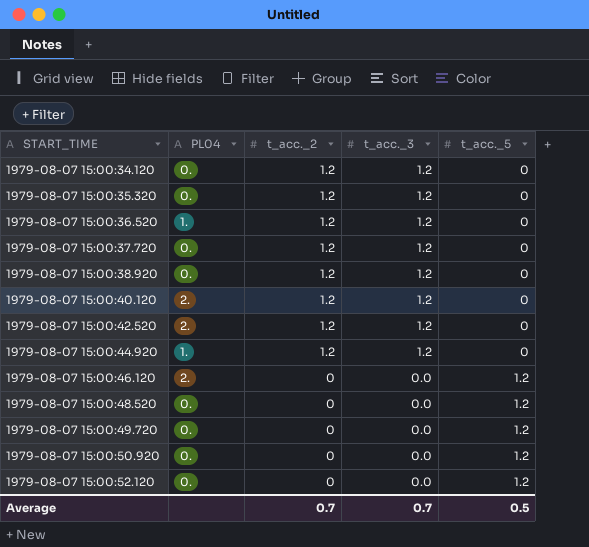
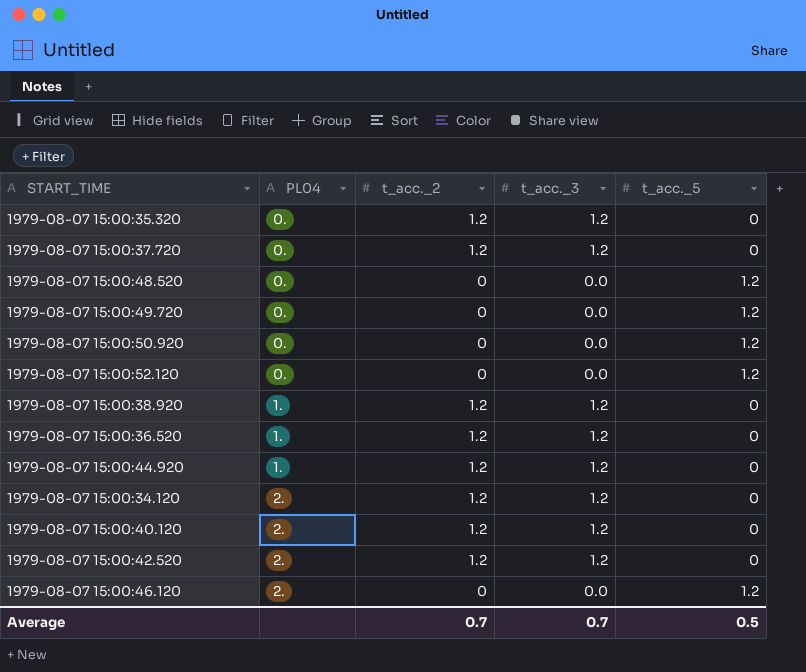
row order: START_TIME ascending -> PL04 ascending
1979-08-07 15:00:38.920 | PL04: 0. -> 1.
1979-08-07 15:00:34.120 | PL04: 0. -> 2.

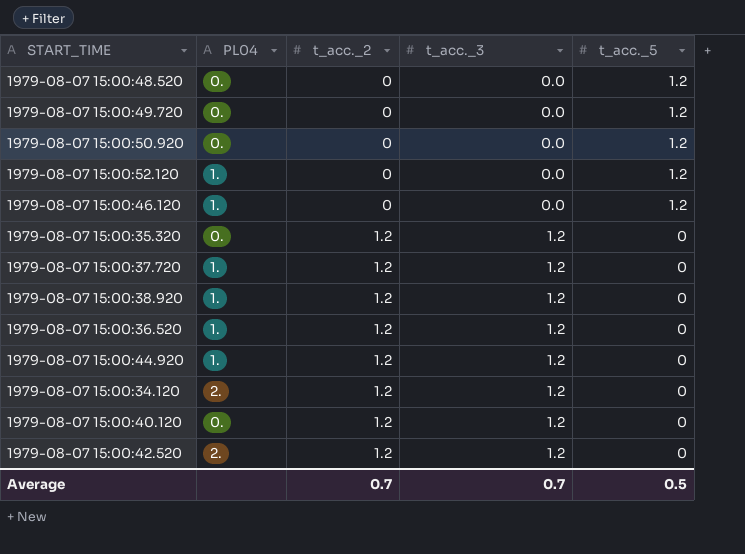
row order: PL04 ascending -> t_acc._2 ascending
1979-08-07 15:00:52.120 | PL04: 0. -> 1.
1979-08-07 15:00:46.120 | PL04: 2. -> 1.
1979-08-07 15:00:37.720 | PL04: 0. -> 1.
1979-08-07 15:00:40.120 | PL04: 2. -> 0.

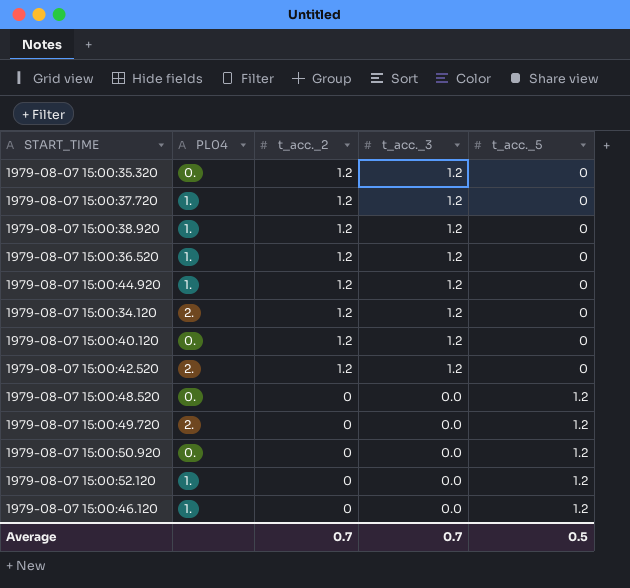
row order: t_acc._2 ascending -> t_acc._2 descending
1979-08-07 15:00:49.720 | PL04: 0. -> 2.

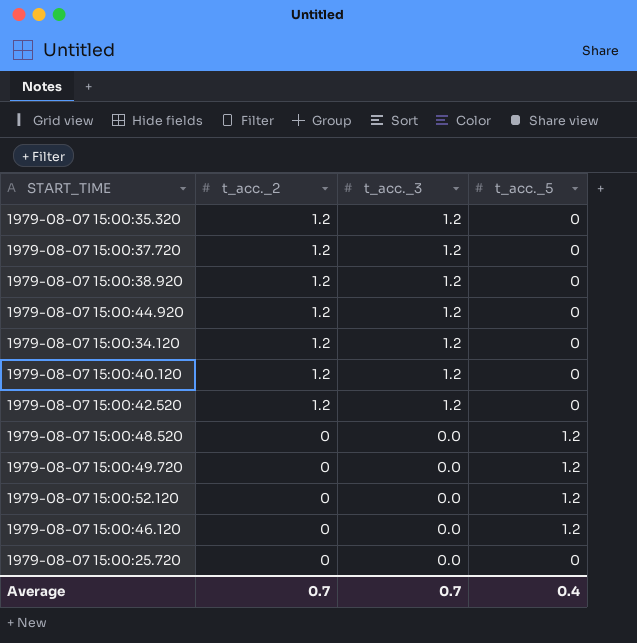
column PL04 | position: 2 -> none
row 1979-08-07 15:00:36.520: 1. | 1.2 | 1.2 | 0 -> none
row 1979-08-07 15:00:50.920: 0. | 0 | 0.0 | 1.2 -> none
row 1979-08-07 15:00:25.720: none -> 0 | 0.0 | 0
Average | t_acc._5: 0.5 -> 0.4

